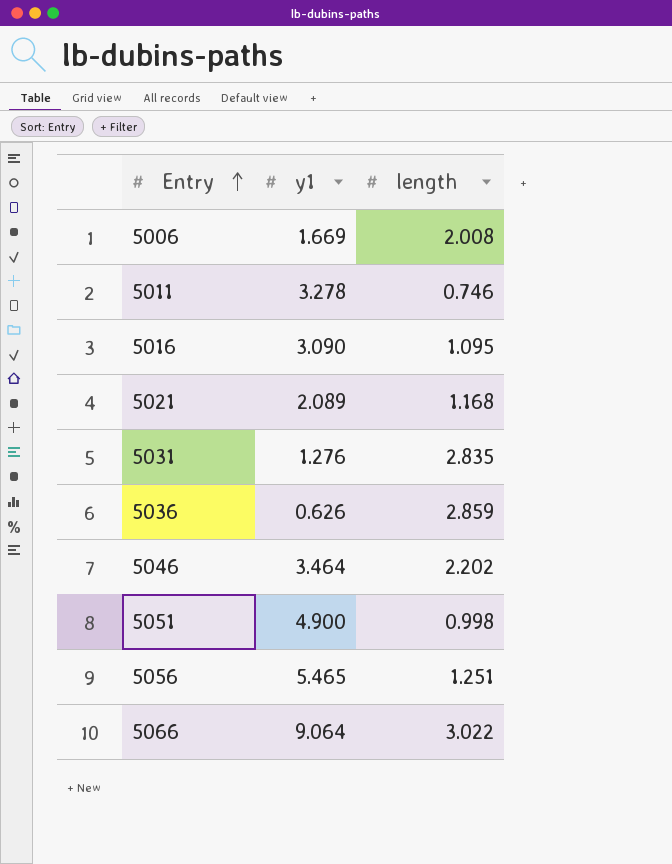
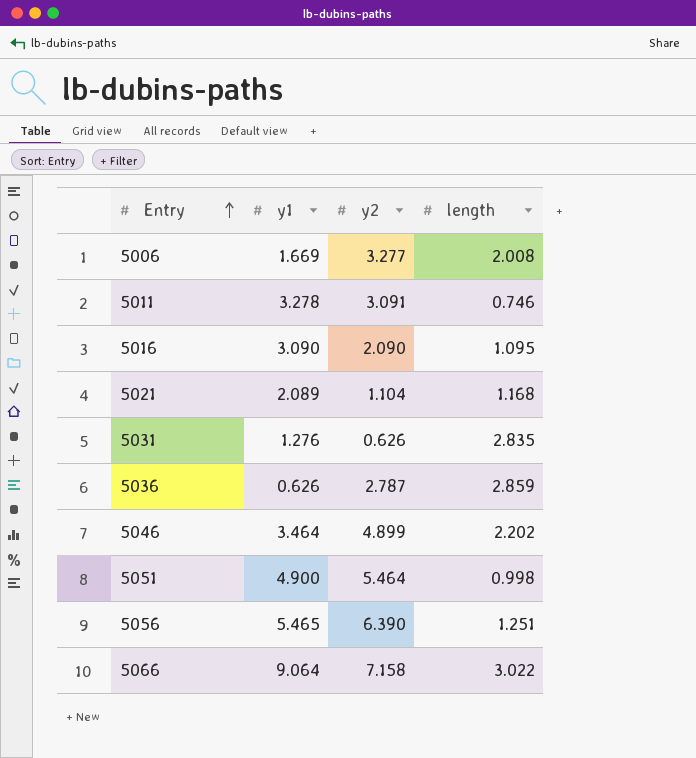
column y2 | position: none -> 3

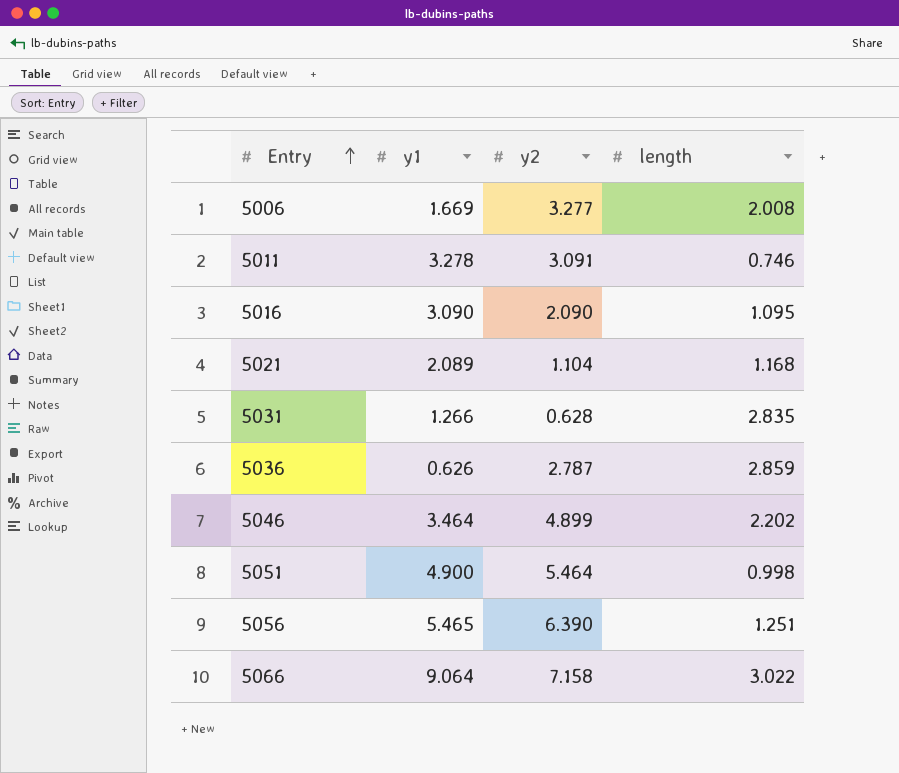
5031 | y1: 1.276 -> 1.266
5031 | y2: 0.626 -> 0.628

